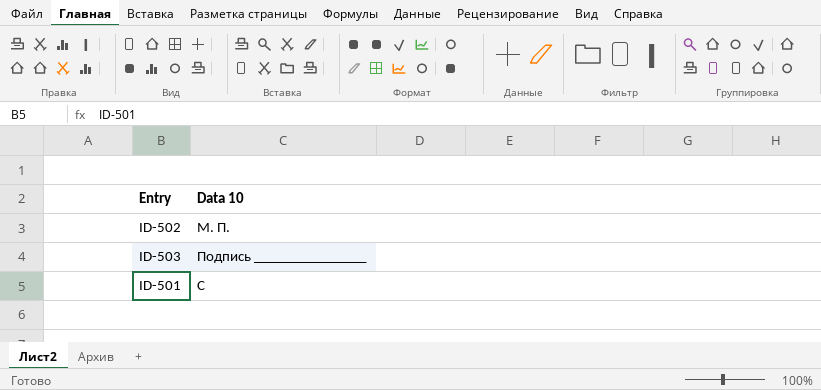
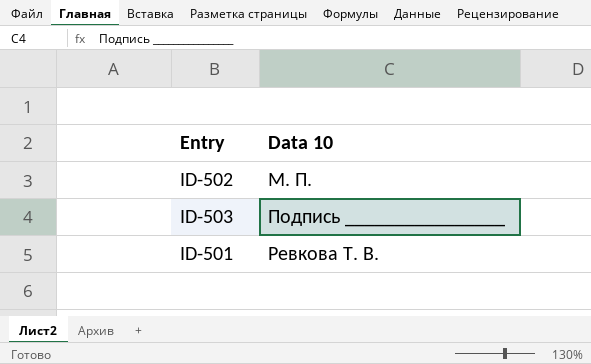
ID-501 | Data 10: С -> Ревкова Т. В.

